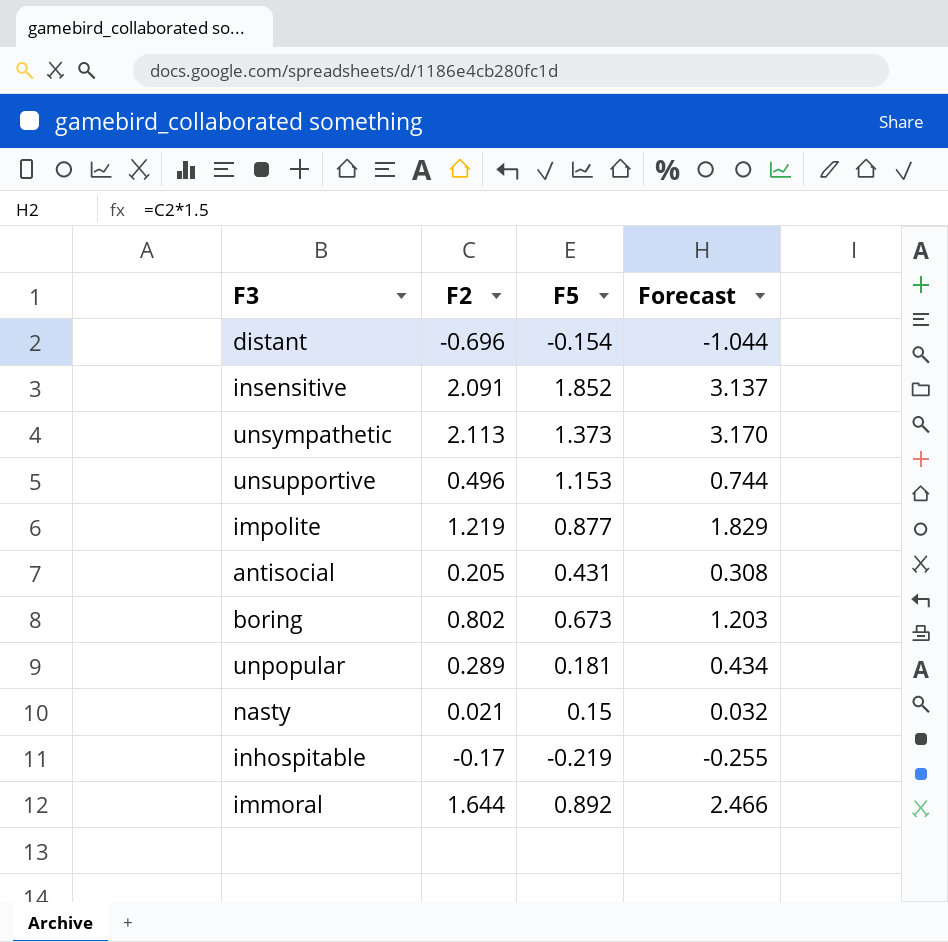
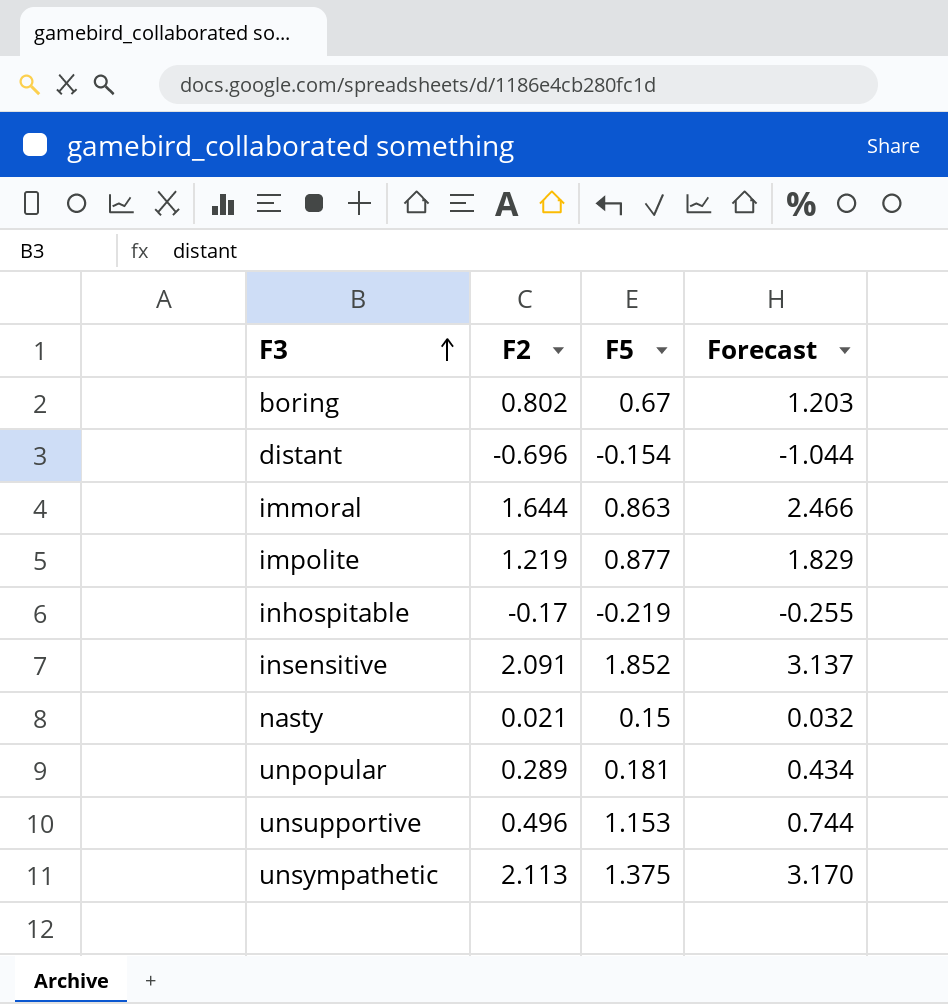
row order: none -> F3 ascending
row antisocial: 0.205 | 0.431 | 0.308 -> none
boring | F5: 0.673 -> 0.67
immoral | F5: 0.892 -> 0.863
unsympathetic | F5: 1.373 -> 1.375

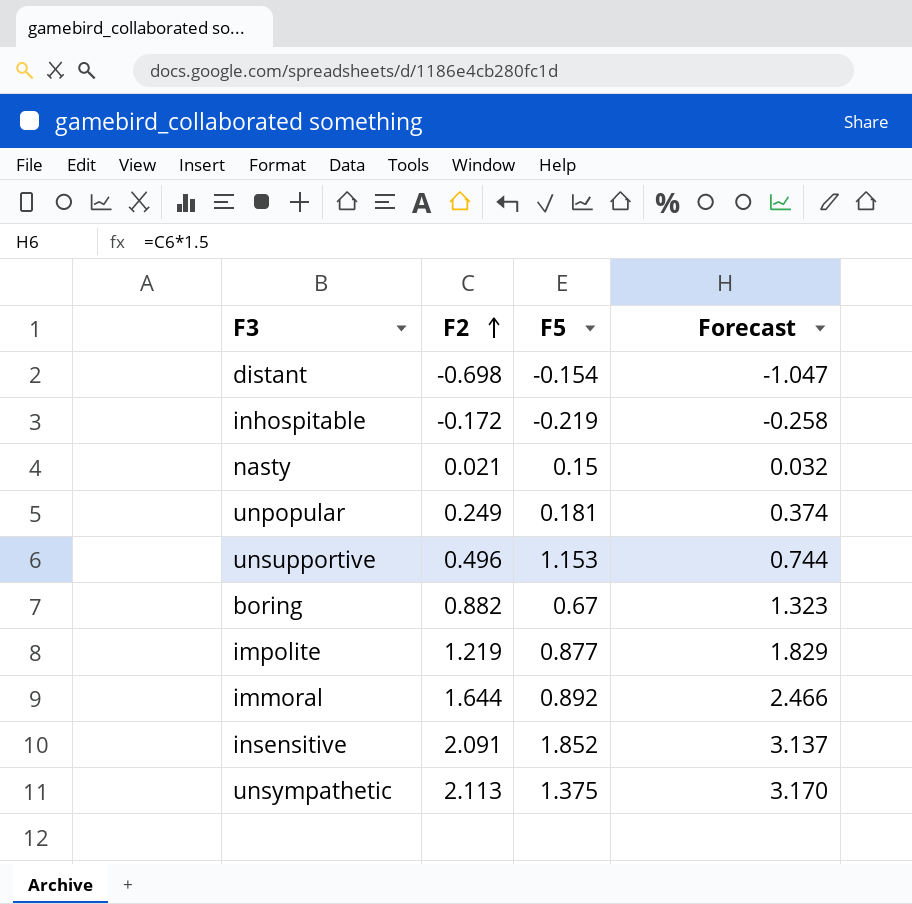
row order: F3 ascending -> F2 ascending
distant | F2: -0.696 -> -0.698
distant | Forecast: -1.044 -> -1.047
inhospitable | F2: -0.17 -> -0.172
inhospitable | Forecast: -0.255 -> -0.258
unpopular | F2: 0.289 -> 0.249
unpopular | Forecast: 0.434 -> 0.374
boring | F2: 0.802 -> 0.882
boring | Forecast: 1.203 -> 1.323
immoral | F5: 0.863 -> 0.892

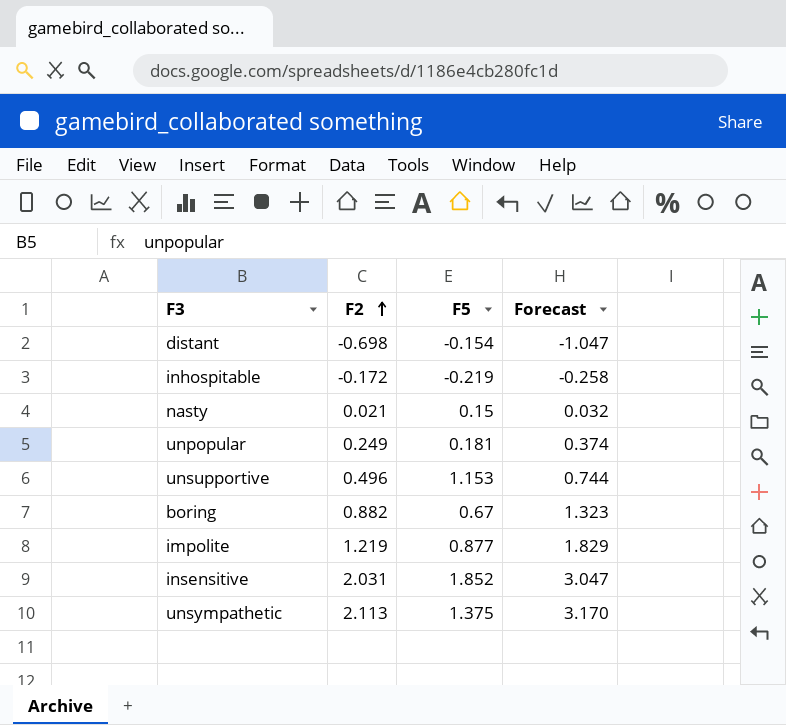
row immoral: 1.644 | 0.892 | 2.466 -> none
insensitive | F2: 2.091 -> 2.031
insensitive | Forecast: 3.137 -> 3.047

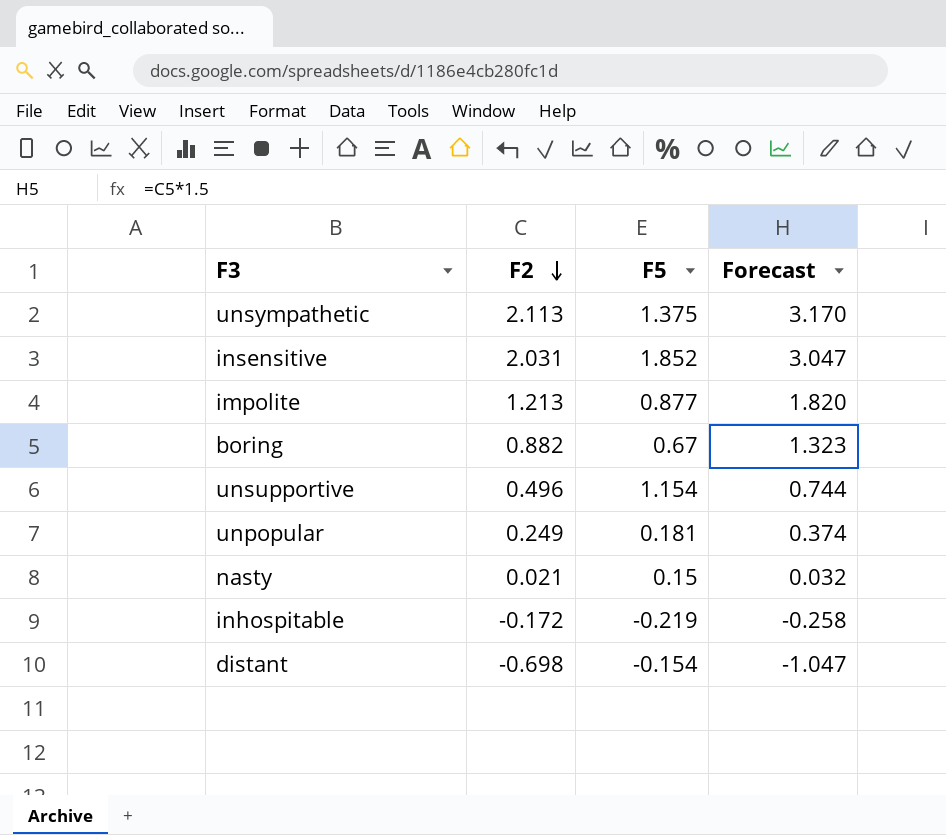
row order: F2 ascending -> F2 descending
impolite | F2: 1.219 -> 1.213
impolite | Forecast: 1.829 -> 1.820
unsupportive | F5: 1.153 -> 1.154

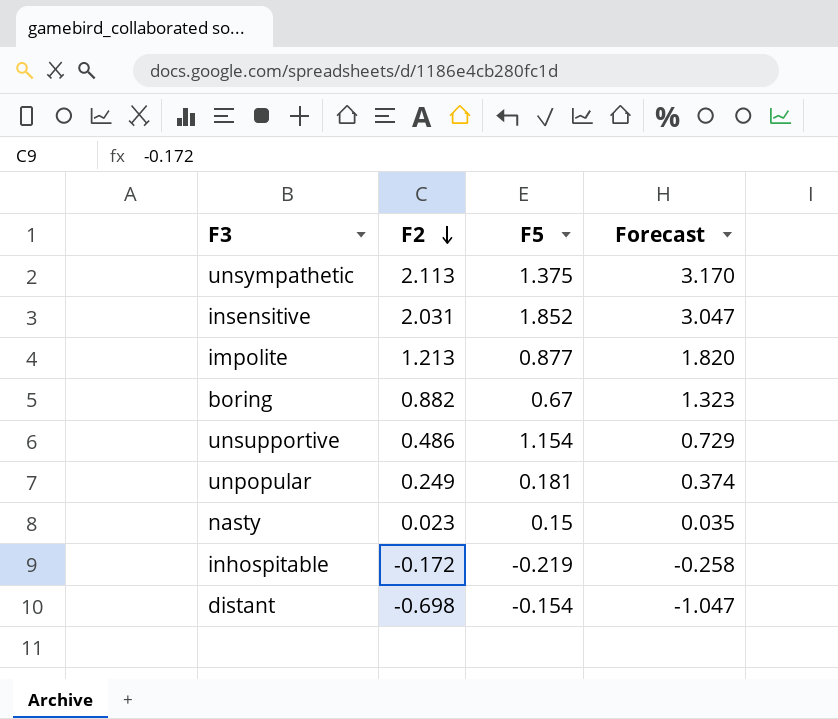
unsupportive | F2: 0.496 -> 0.486
unsupportive | Forecast: 0.744 -> 0.729
nasty | F2: 0.021 -> 0.023
nasty | Forecast: 0.032 -> 0.035

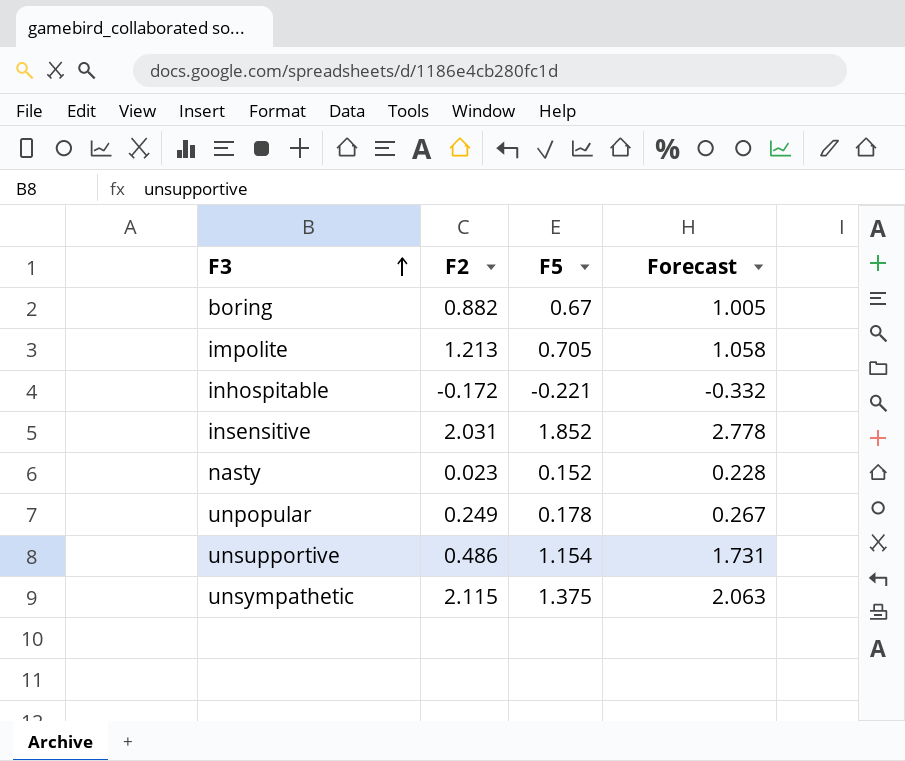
row order: F2 descending -> F3 ascending
column Forecast | formula: [F2] * 1.5 -> [F5] * 1.5
row distant: -0.698 | -0.154 | -1.047 -> none
impolite | F5: 0.877 -> 0.705
inhospitable | F5: -0.219 -> -0.221
nasty | F5: 0.15 -> 0.152
unpopular | F5: 0.181 -> 0.178
unsympathetic | F2: 2.113 -> 2.115

